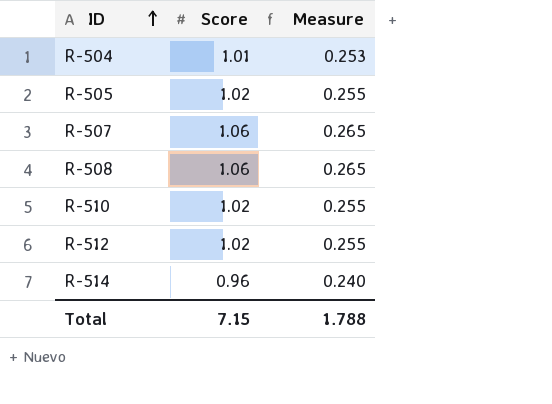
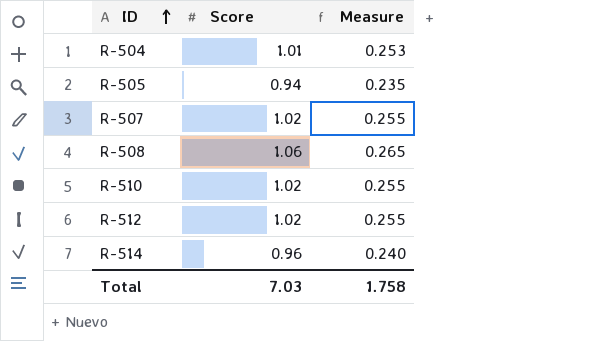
R-505 | Score: 1.02 -> 0.94
R-505 | Measure: 0.255 -> 0.235
R-507 | Score: 1.06 -> 1.02
R-507 | Measure: 0.265 -> 0.255
Total | Score: 7.15 -> 7.03
Total | Measure: 1.788 -> 1.758

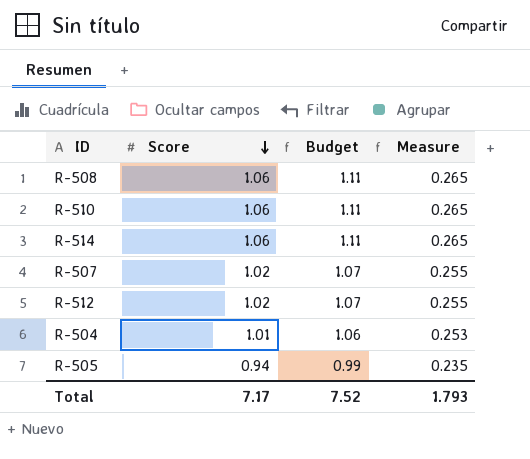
row order: ID ascending -> Score descending
column Budget | formula: none -> [Score] * 1.05
R-510 | Score: 1.02 -> 1.06
R-510 | Measure: 0.255 -> 0.265
R-514 | Score: 0.96 -> 1.06
R-514 | Measure: 0.240 -> 0.265
Total | Score: 7.03 -> 7.17
Total | Measure: 1.758 -> 1.793

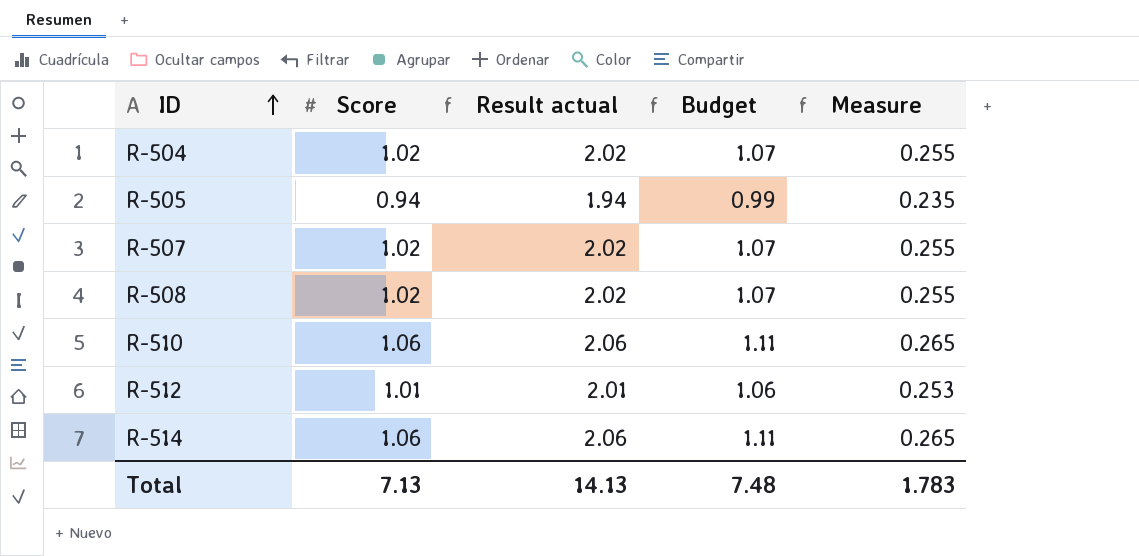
row order: Score descending -> ID ascending
column Result actual | formula: none -> [Score] + 1
R-504 | Score: 1.01 -> 1.02
R-504 | Budget: 1.06 -> 1.07
R-504 | Measure: 0.253 -> 0.255
R-508 | Score: 1.06 -> 1.02
R-508 | Budget: 1.11 -> 1.07
R-508 | Measure: 0.265 -> 0.255
R-512 | Score: 1.02 -> 1.01
R-512 | Budget: 1.07 -> 1.06
R-512 | Measure: 0.255 -> 0.253
Total | Score: 7.17 -> 7.13
Total | Budget: 7.52 -> 7.48
Total | Measure: 1.793 -> 1.783

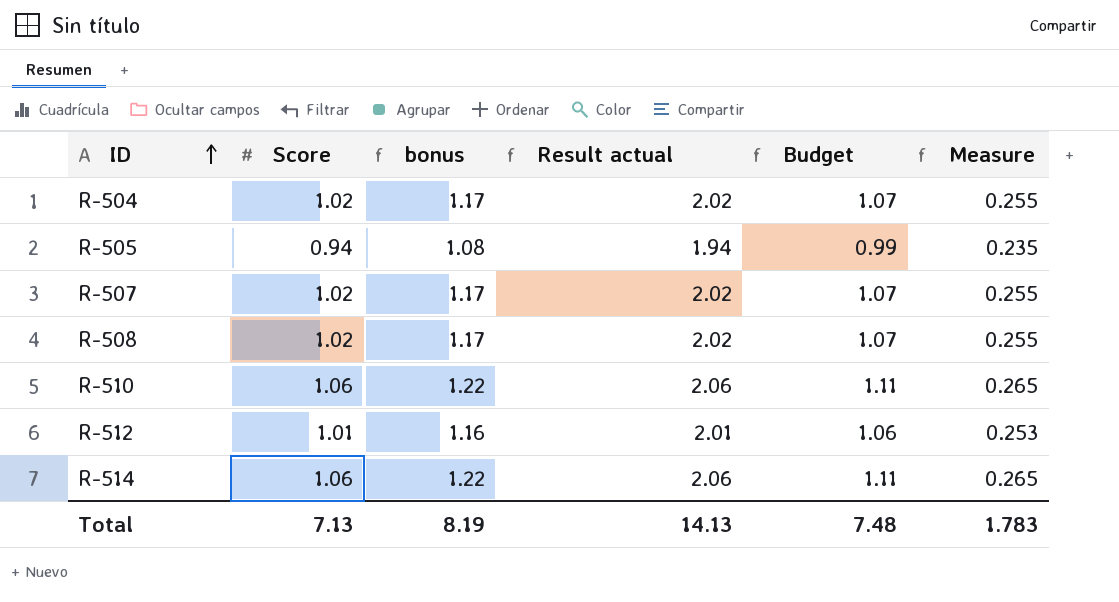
column bonus | formula: none -> [Score] * 1.15

